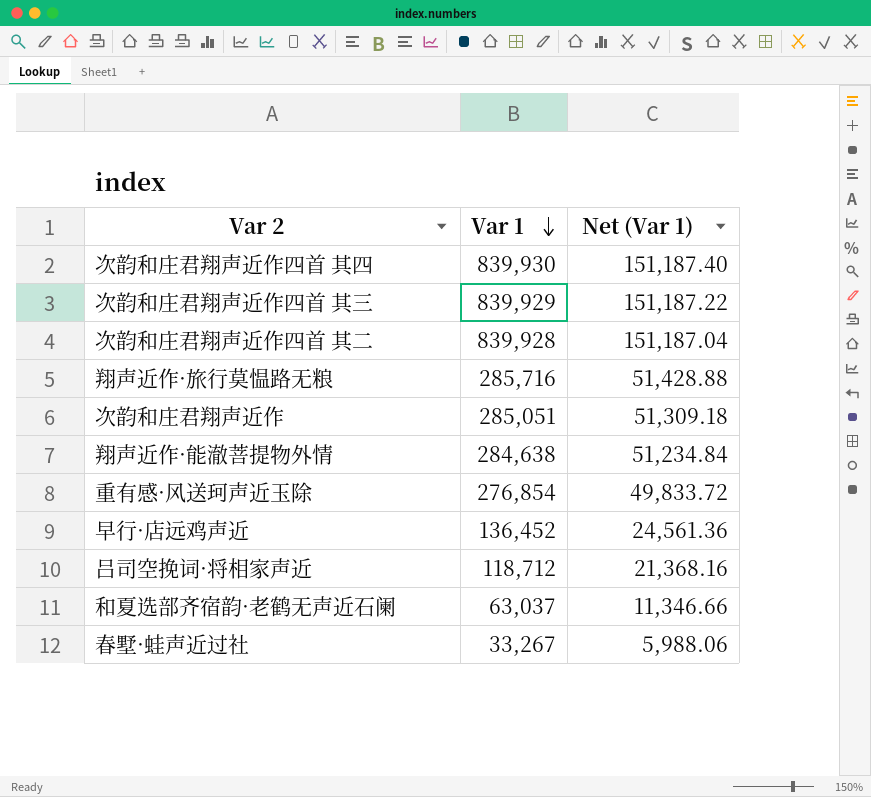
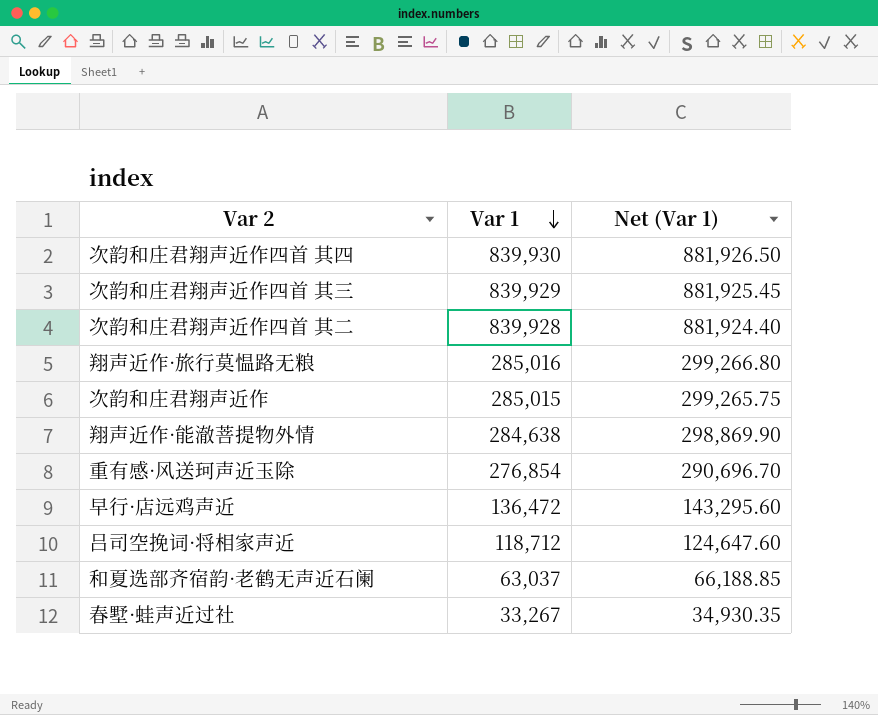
column Net (Var 1) | formula: [Var 1] * 0.18 -> [Var 1] * 1.05
翔声近作·旅行莫愠路无粮 | Var 1: 285,716 -> 285,016
次韵和庄君翔声近作 | Var 1: 285,051 -> 285,015
早行·店远鸡声近 | Var 1: 136,452 -> 136,472

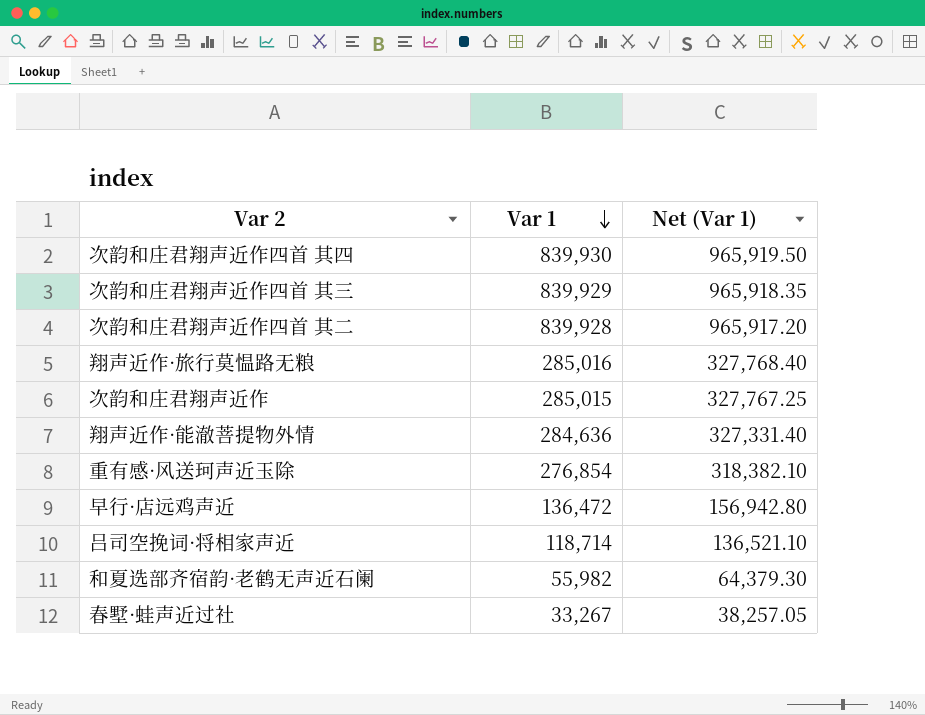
column Net (Var 1) | formula: [Var 1] * 1.05 -> [Var 1] * 1.15
翔声近作·能澈菩提物外情 | Var 1: 284,638 -> 284,636
吕司空挽词·将相家声近 | Var 1: 118,712 -> 118,714
和夏选部齐宿韵·老鹤无声近石阑 | Var 1: 63,037 -> 55,982

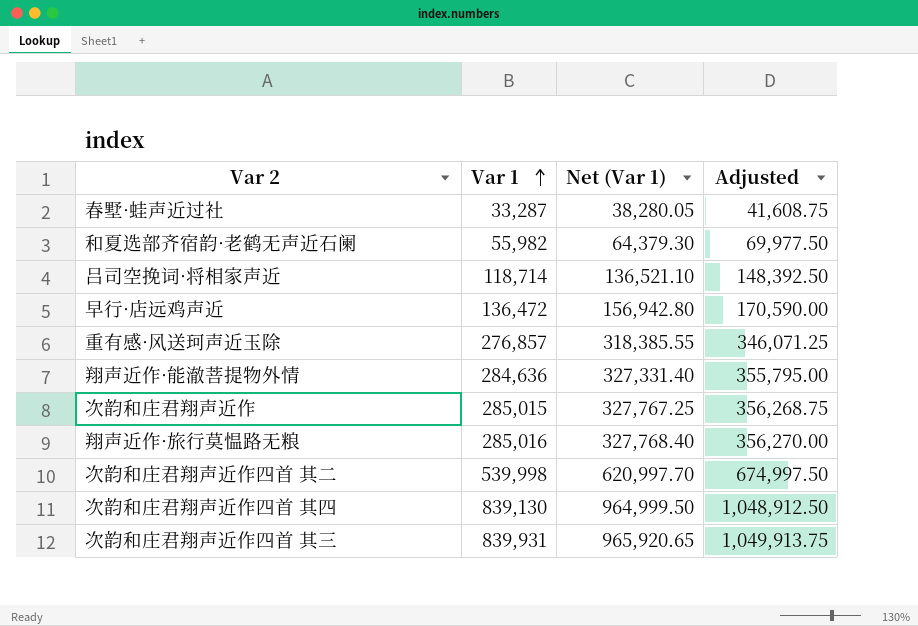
row order: Var 1 descending -> Var 1 ascending
column Adjusted | formula: none -> [Var 1] * 1.25
春墅·蛙声近过社 | Var 1: 33,267 -> 33,287
春墅·蛙声近过社 | Net (Var 1): 38,257.05 -> 38,280.05
重有感·风送珂声近玉除 | Var 1: 276,854 -> 276,857
重有感·风送珂声近玉除 | Net (Var 1): 318,382.10 -> 318,385.55
次韵和庄君翔声近作四首 其二 | Var 1: 839,928 -> 539,998
次韵和庄君翔声近作四首 其二 | Net (Var 1): 965,917.20 -> 620,997.70
次韵和庄君翔声近作四首 其四 | Var 1: 839,930 -> 839,130
次韵和庄君翔声近作四首 其四 | Net (Var 1): 965,919.50 -> 964,999.50
次韵和庄君翔声近作四首 其三 | Var 1: 839,929 -> 839,931
次韵和庄君翔声近作四首 其三 | Net (Var 1): 965,918.35 -> 965,920.65

